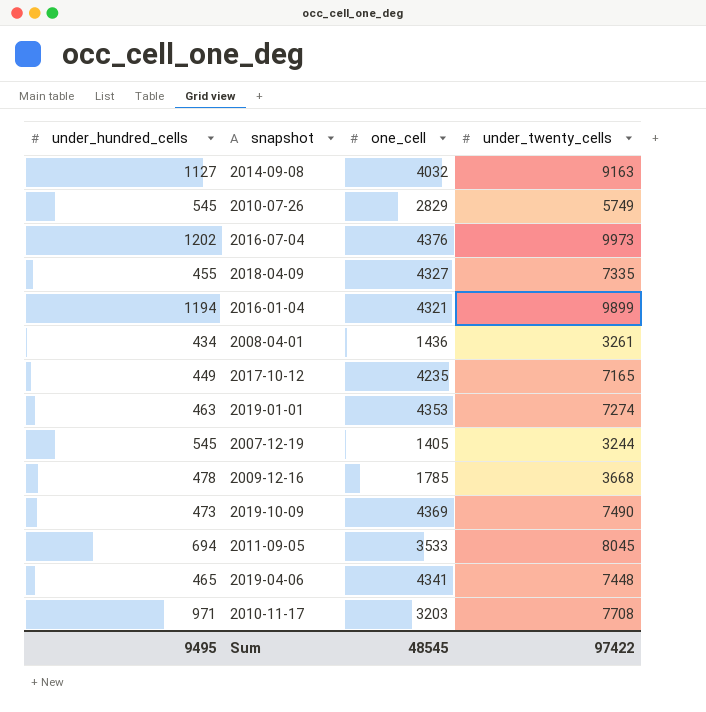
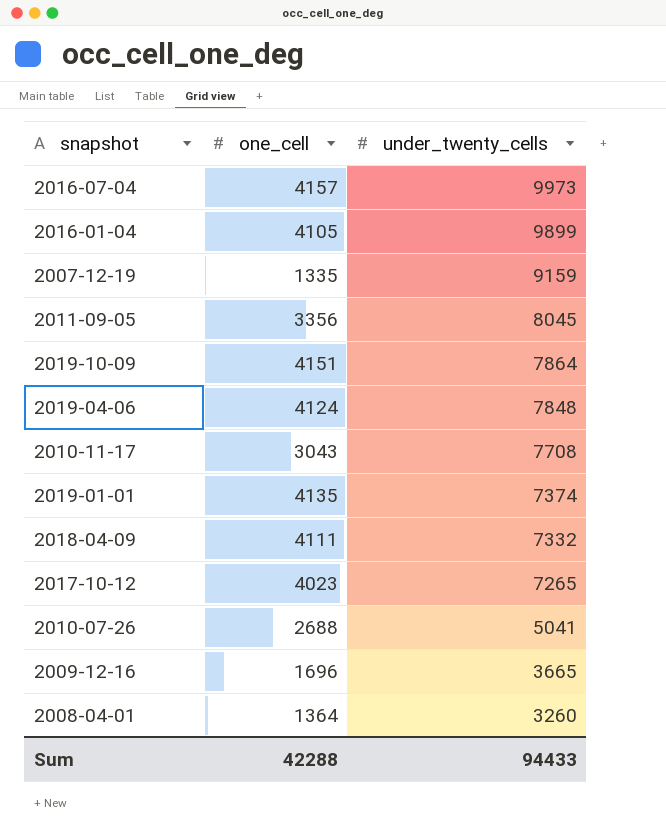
row order: none -> under_twenty_cells descending
column under_hundred_cells | position: 1 -> none
row 2014-09-08: 1127 | 4032 | 9163 -> none
2016-07-04 | one_cell: 4376 -> 4157
2016-01-04 | one_cell: 4321 -> 4105
2007-12-19 | one_cell: 1405 -> 1335
2007-12-19 | under_twenty_cells: 3244 -> 9159
2011-09-05 | one_cell: 3533 -> 3356
2019-10-09 | one_cell: 4369 -> 4151
2019-10-09 | under_twenty_cells: 7490 -> 7864
2019-04-06 | one_cell: 4341 -> 4124
2019-04-06 | under_twenty_cells: 7448 -> 7848
2010-11-17 | one_cell: 3203 -> 3043
2019-01-01 | one_cell: 4353 -> 4135
2019-01-01 | under_twenty_cells: 7274 -> 7374
2018-04-09 | one_cell: 4327 -> 4111
2018-04-09 | under_twenty_cells: 7335 -> 7332
2017-10-12 | one_cell: 4235 -> 4023
2017-10-12 | under_twenty_cells: 7165 -> 7265
2010-07-26 | one_cell: 2829 -> 2688
2010-07-26 | under_twenty_cells: 5749 -> 5041
2009-12-16 | one_cell: 1785 -> 1696
2009-12-16 | under_twenty_cells: 3668 -> 3665
2008-04-01 | one_cell: 1436 -> 1364
2008-04-01 | under_twenty_cells: 3261 -> 3260
Sum | one_cell: 48545 -> 42288
Sum | under_twenty_cells: 97422 -> 94433

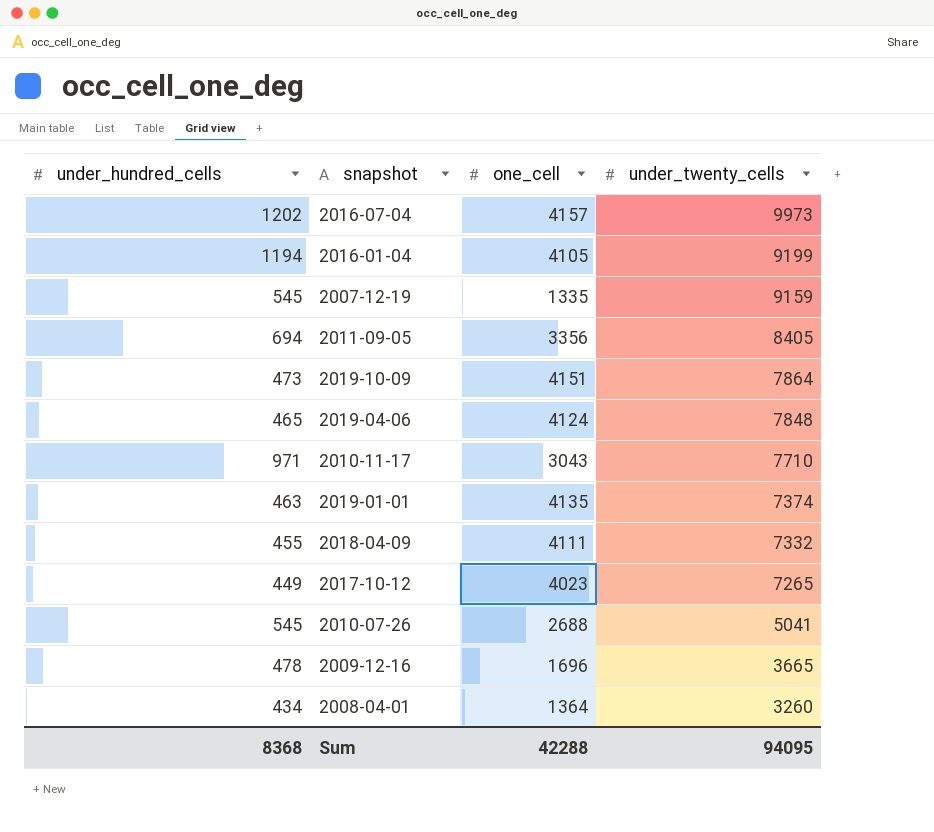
column under_hundred_cells | position: none -> 1
2016-01-04 | under_twenty_cells: 9899 -> 9199
2011-09-05 | under_twenty_cells: 8045 -> 8405
2010-11-17 | under_twenty_cells: 7708 -> 7710
Sum | under_twenty_cells: 94433 -> 94095

